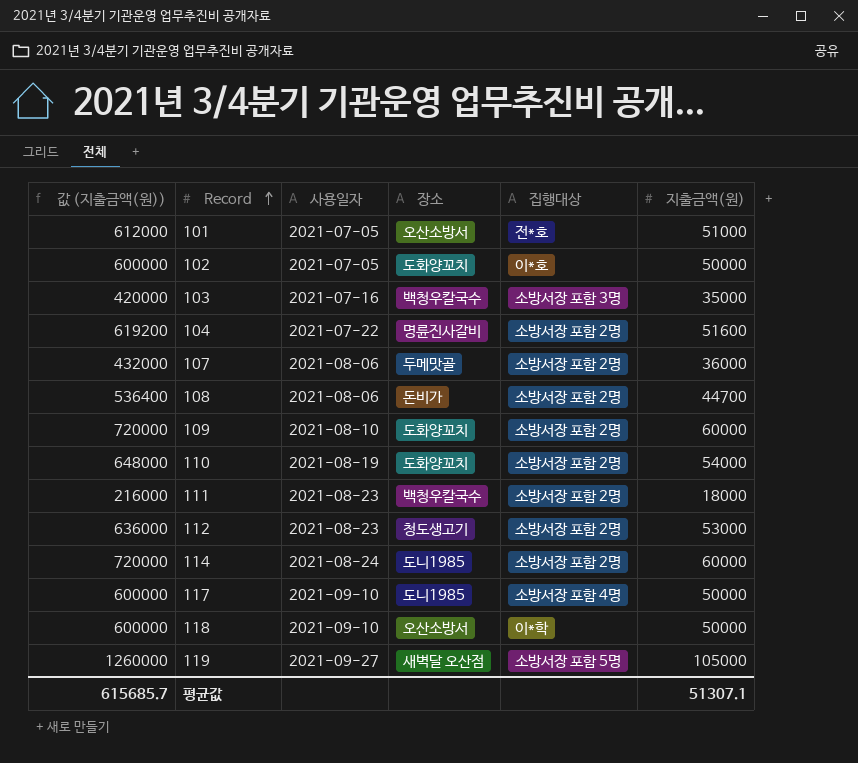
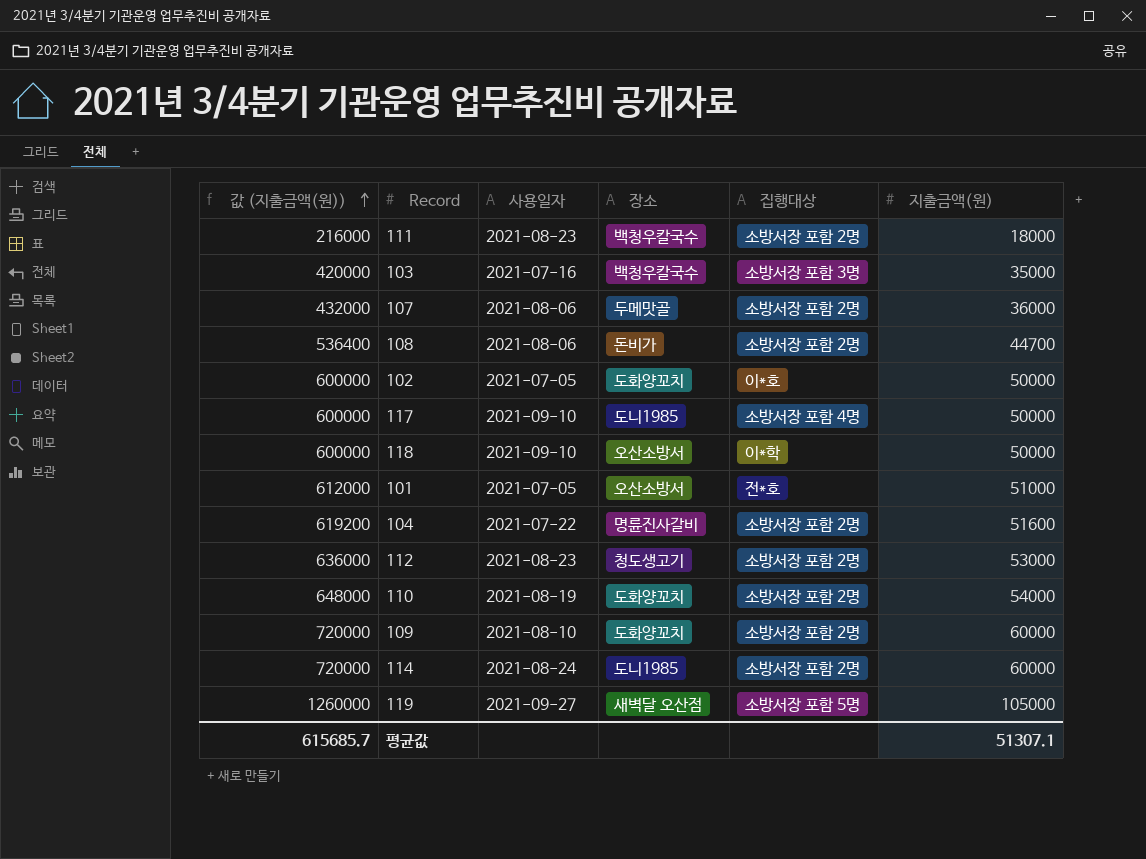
row order: Record ascending -> 값 (지출금액(원)) ascending

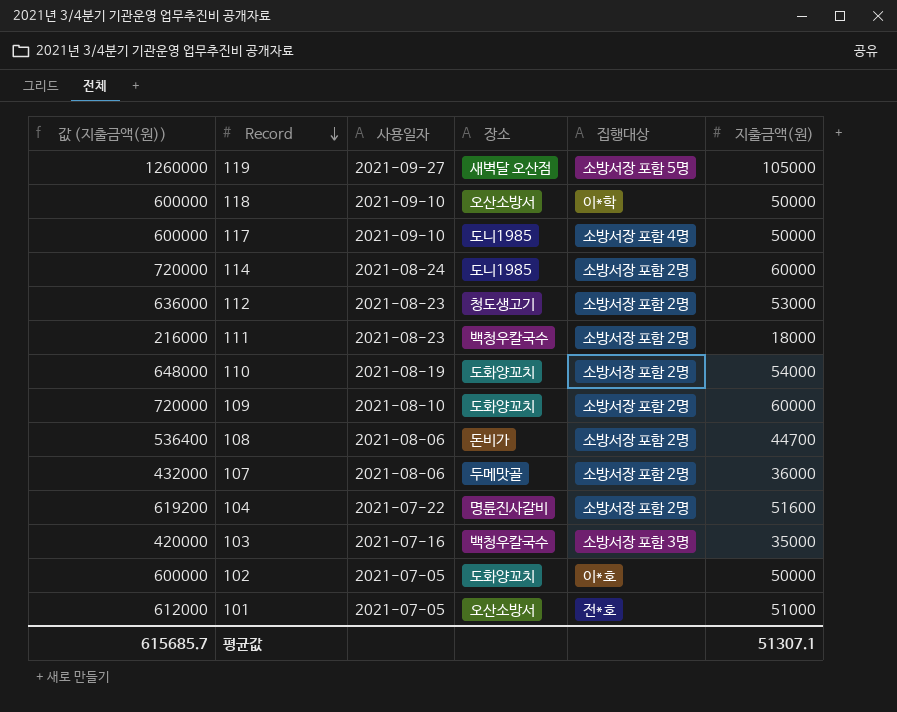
row order: 값 (지출금액(원)) ascending -> Record descending

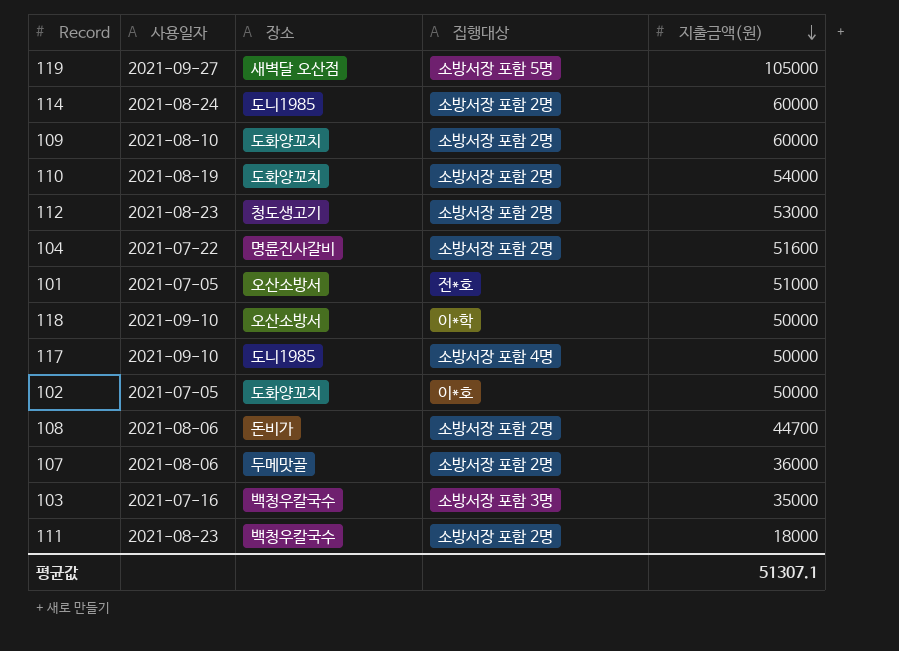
row order: Record descending -> 지출금액(원) descending
column 값 (지출금액(원)) | formula: [지출금액(원)] * 12 -> none

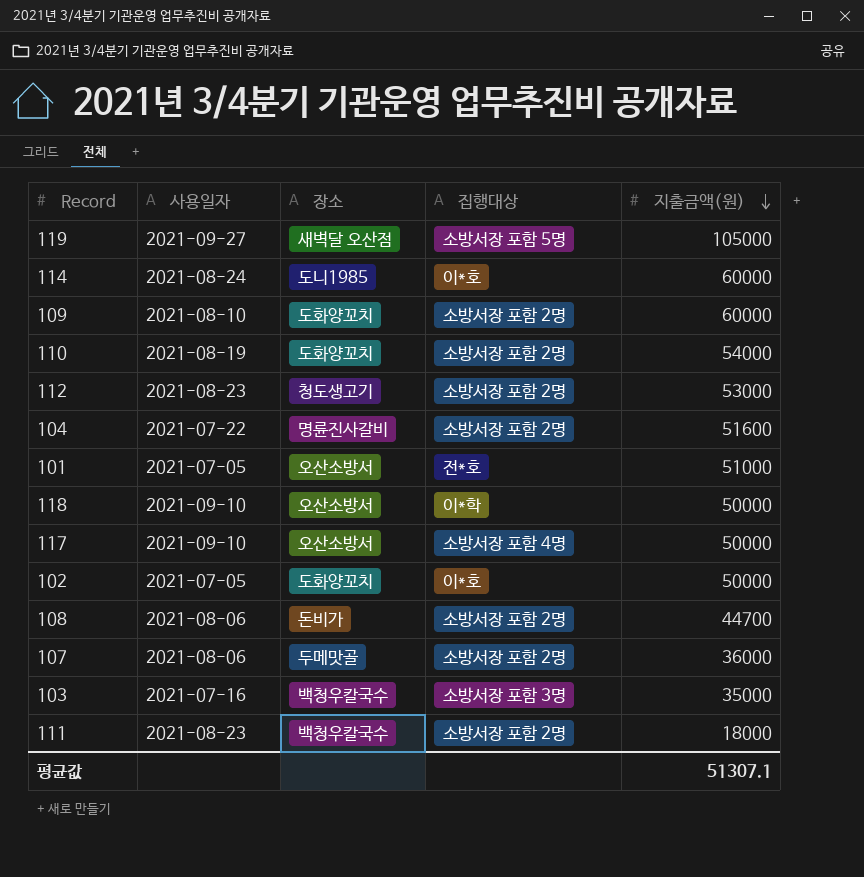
114 | 집행대상: 소방서장 포함 2명 -> 이*호
117 | 장소: 도니1985 -> 오산소방서

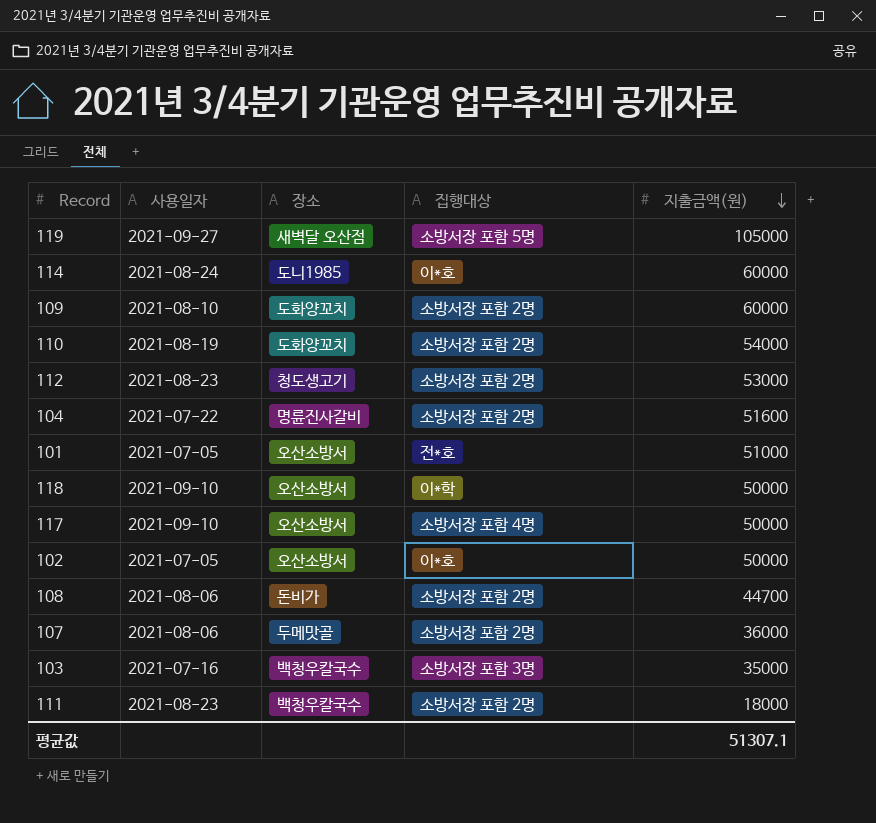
102 | 장소: 도화양꼬치 -> 오산소방서

